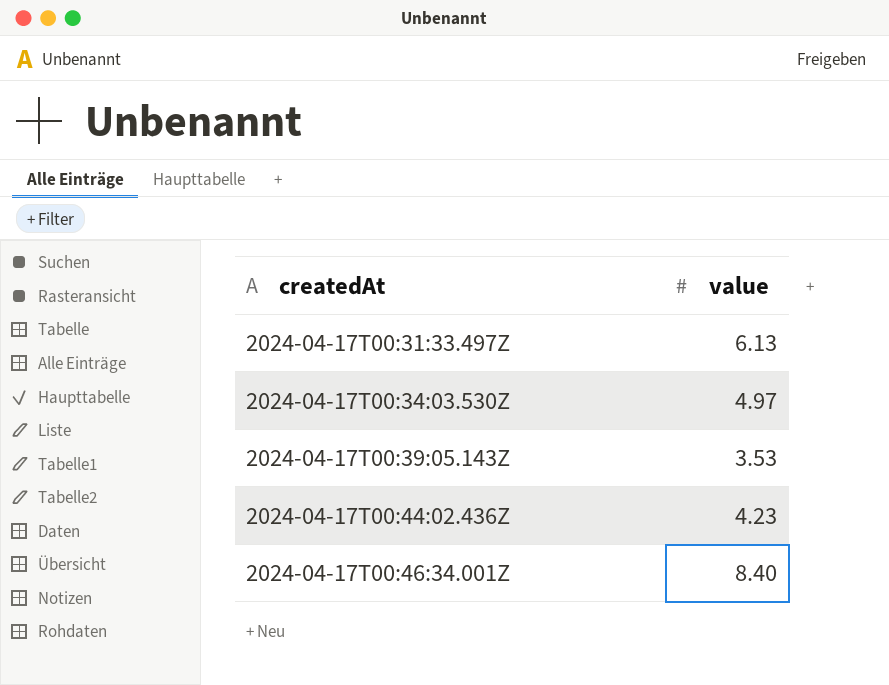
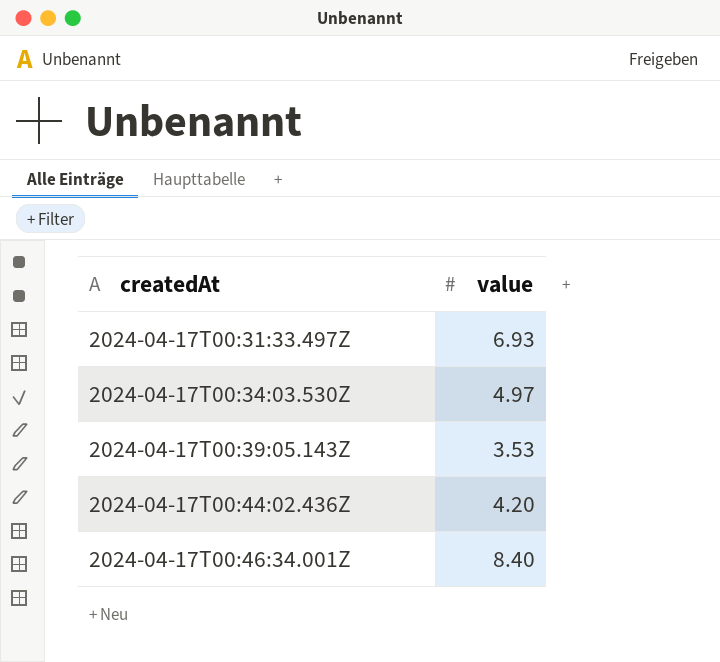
2024-04-17T00:31:33.497Z | value: 6.13 -> 6.93
2024-04-17T00:44:02.436Z | value: 4.23 -> 4.20

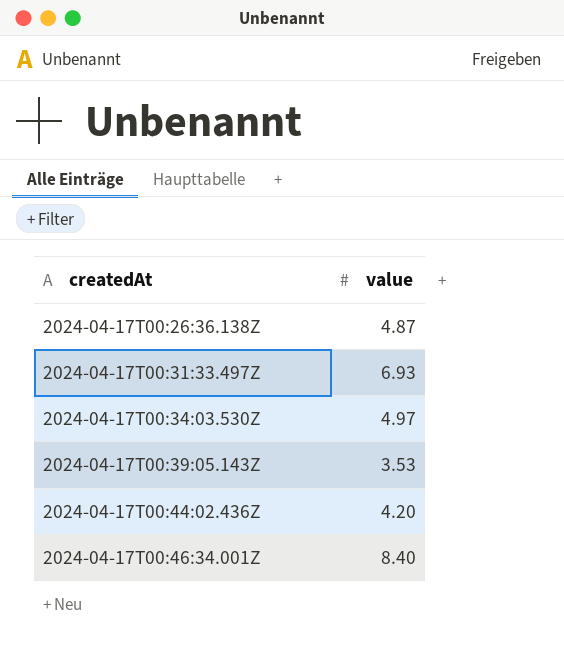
row 2024-04-17T00:26:36.138Z: none -> 4.87

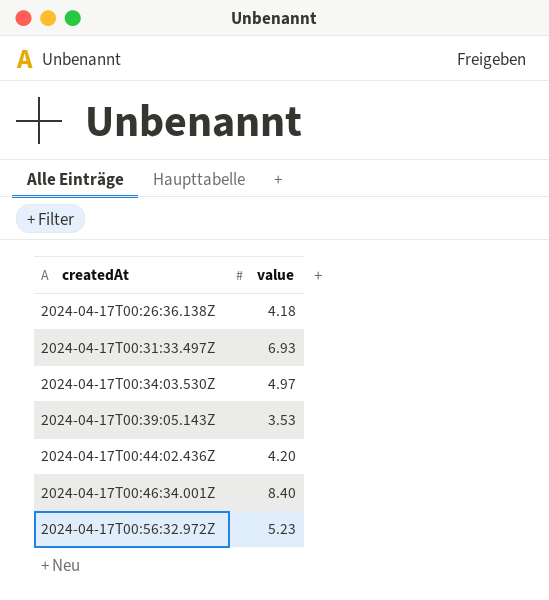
2024-04-17T00:26:36.138Z | value: 4.87 -> 4.18
row 2024-04-17T00:56:32.972Z: none -> 5.23

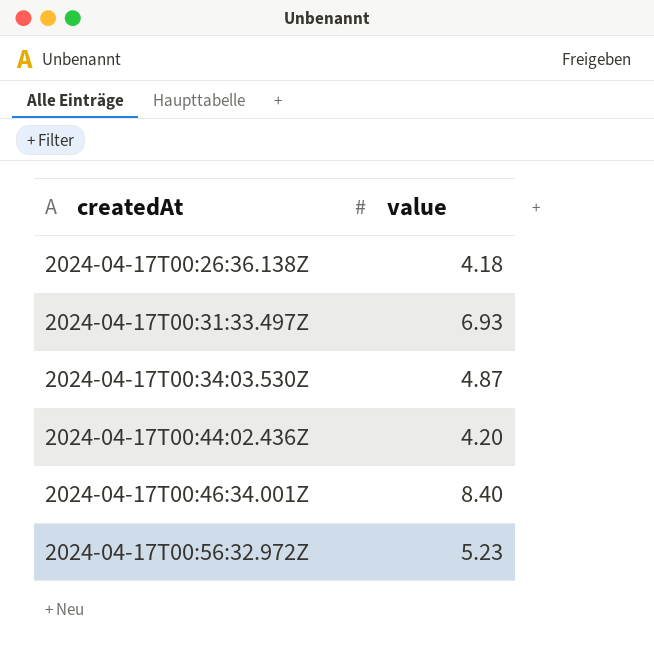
row 2024-04-17T00:39:05.143Z: 3.53 -> none
2024-04-17T00:34:03.530Z | value: 4.97 -> 4.87

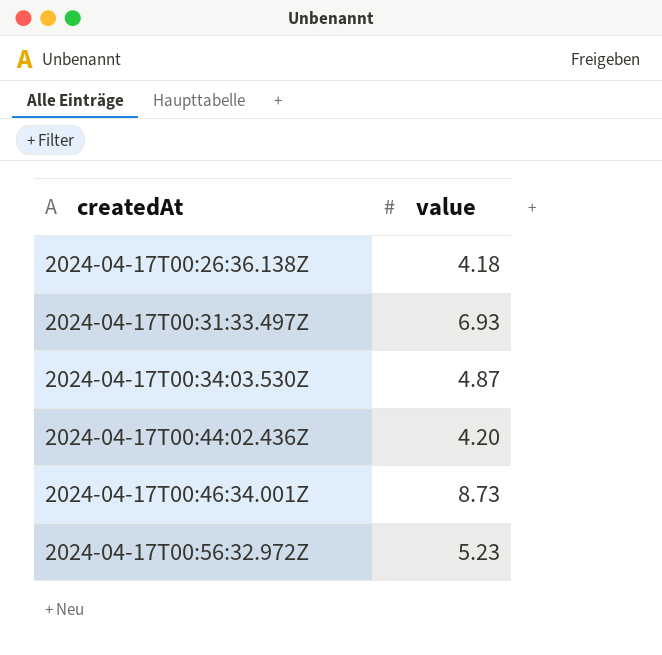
2024-04-17T00:46:34.001Z | value: 8.40 -> 8.73

